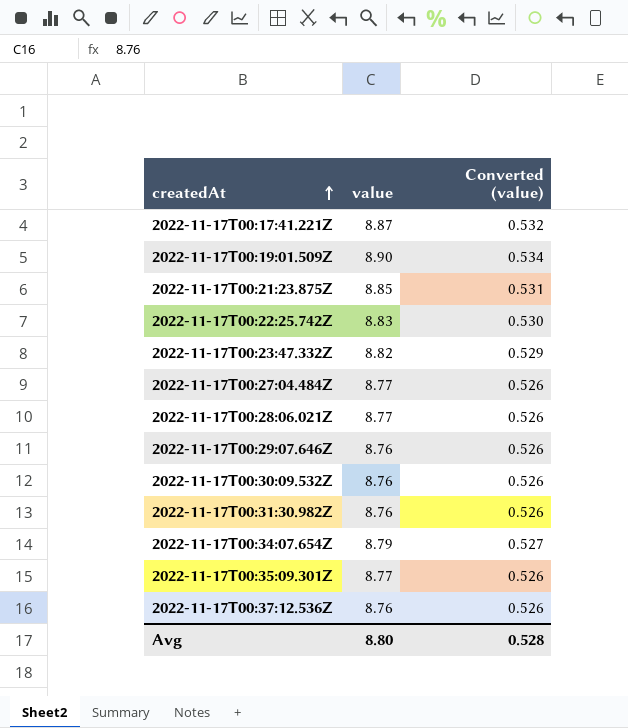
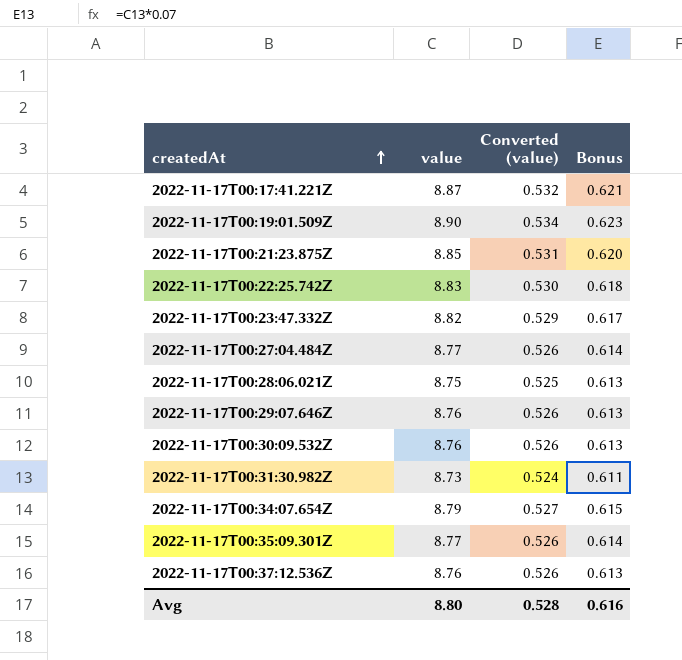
column Bonus | formula: none -> [value] * 0.07
2022-11-17T00:28:06.021Z | value: 8.77 -> 8.75
2022-11-17T00:28:06.021Z | Converted (value): 0.526 -> 0.525
2022-11-17T00:31:30.982Z | value: 8.76 -> 8.73
2022-11-17T00:31:30.982Z | Converted (value): 0.526 -> 0.524

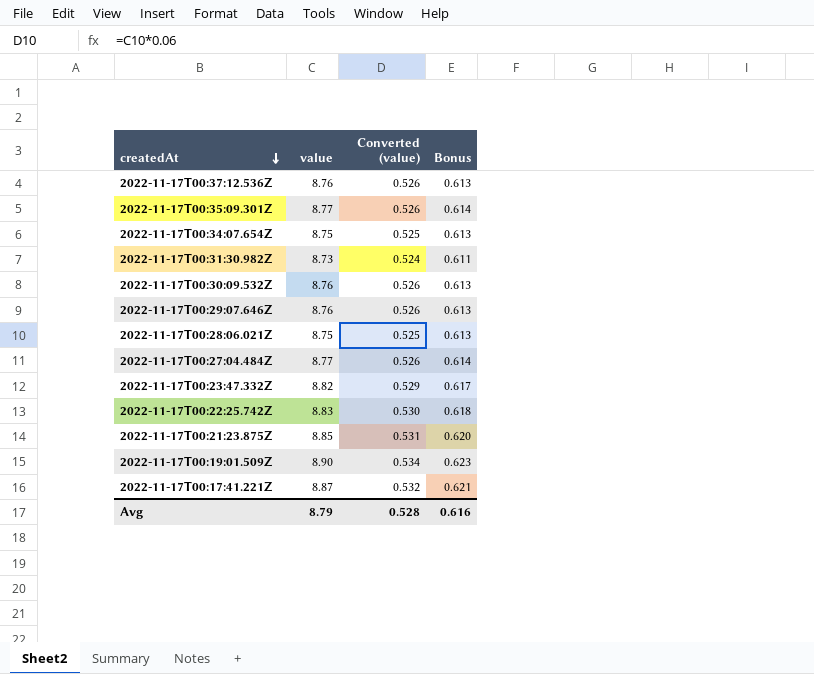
row order: createdAt ascending -> createdAt descending
2022-11-17T00:34:07.654Z | value: 8.79 -> 8.75
2022-11-17T00:34:07.654Z | Converted (value): 0.527 -> 0.525
2022-11-17T00:34:07.654Z | Bonus: 0.615 -> 0.613
Avg | value: 8.80 -> 8.79

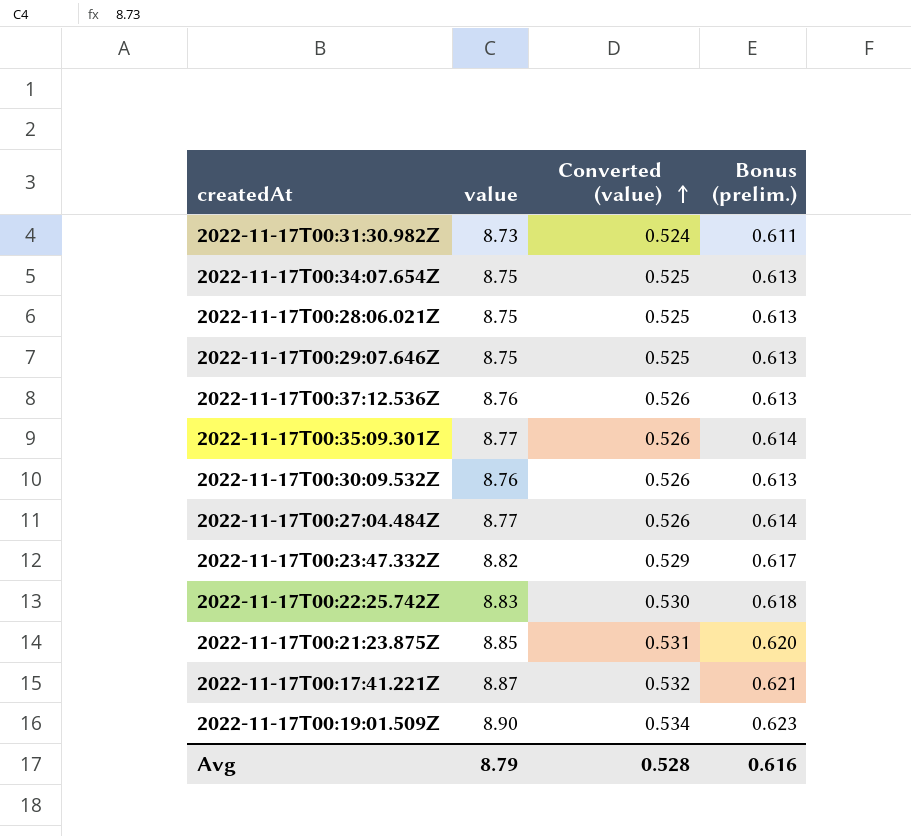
row order: createdAt descending -> Converted (value) ascending
column name: Bonus -> Bonus (prelim.)
2022-11-17T00:29:07.646Z | value: 8.76 -> 8.75
2022-11-17T00:29:07.646Z | Converted (value): 0.526 -> 0.525

